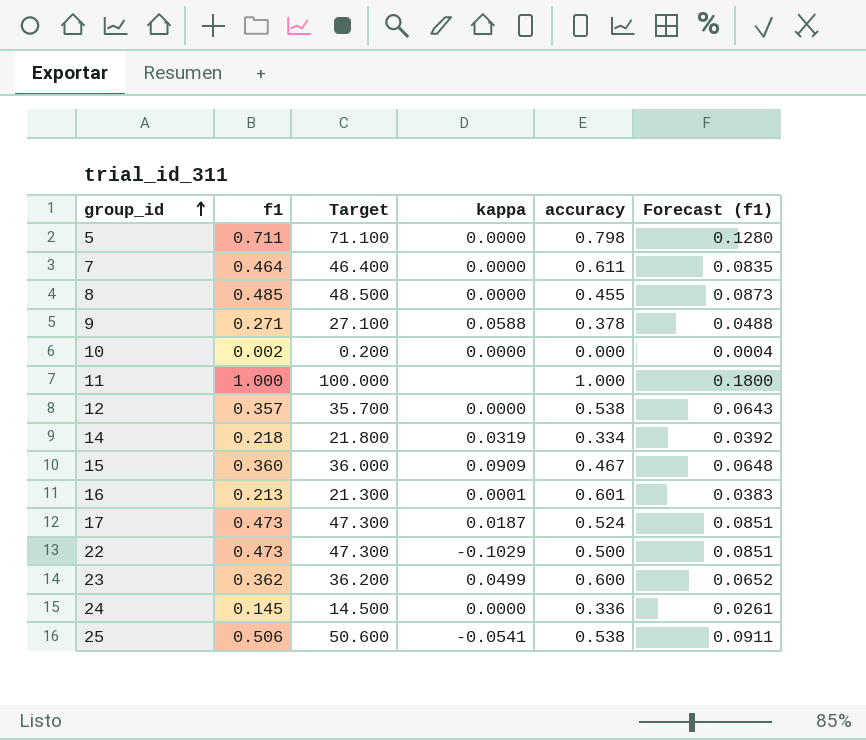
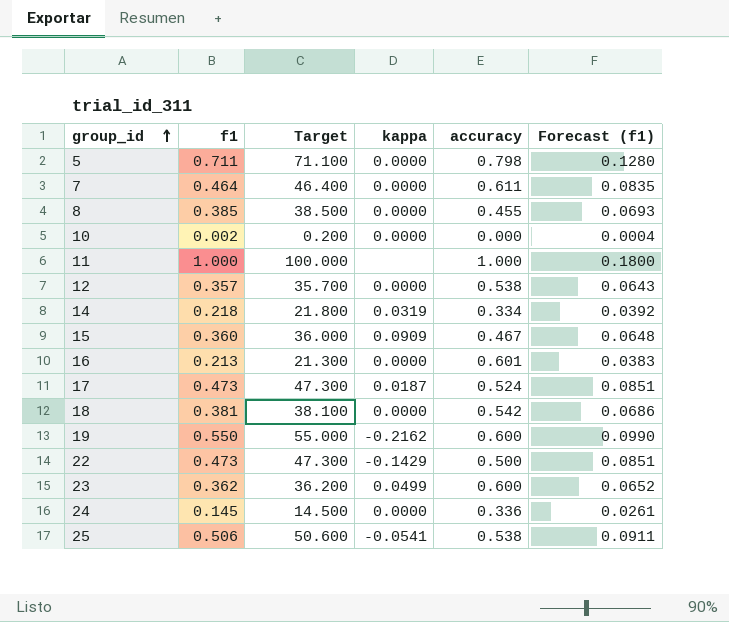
row 9: 0.271 | 27.100 | 0.0588 | 0.378 | 0.0488 -> none
8 | f1: 0.485 -> 0.385
8 | Target: 48.500 -> 38.500
8 | Forecast (f1): 0.0873 -> 0.0693
16 | kappa: 0.0001 -> 0.0000
row 18: none -> 0.381 | 38.100 | 0.0000 | 0.542 | 0.0686
row 19: none -> 0.550 | 55.000 | -0.2162 | 0.600 | 0.0990
22 | kappa: -0.1029 -> -0.1429

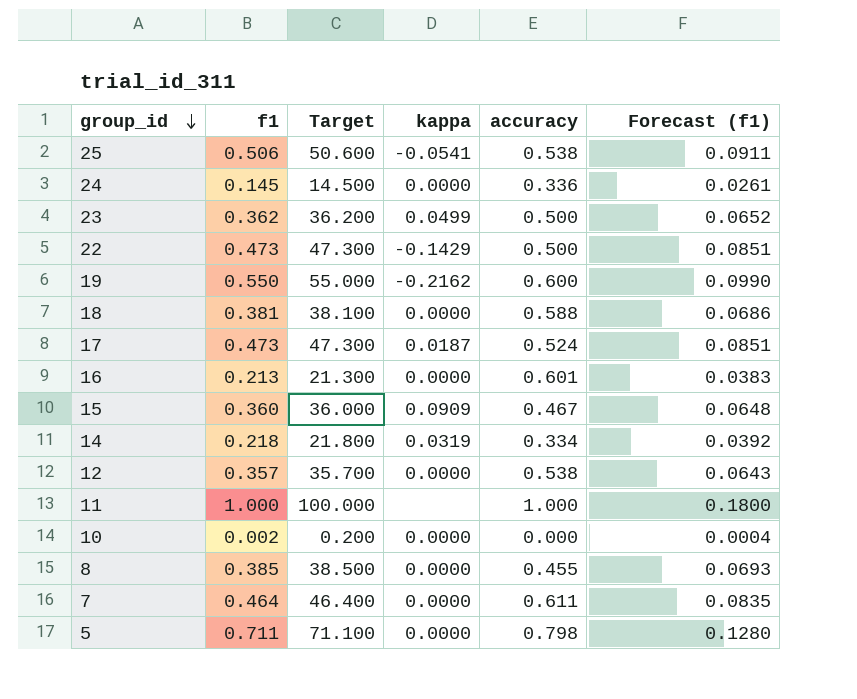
row order: group_id ascending -> group_id descending
23 | accuracy: 0.600 -> 0.500
18 | accuracy: 0.542 -> 0.588

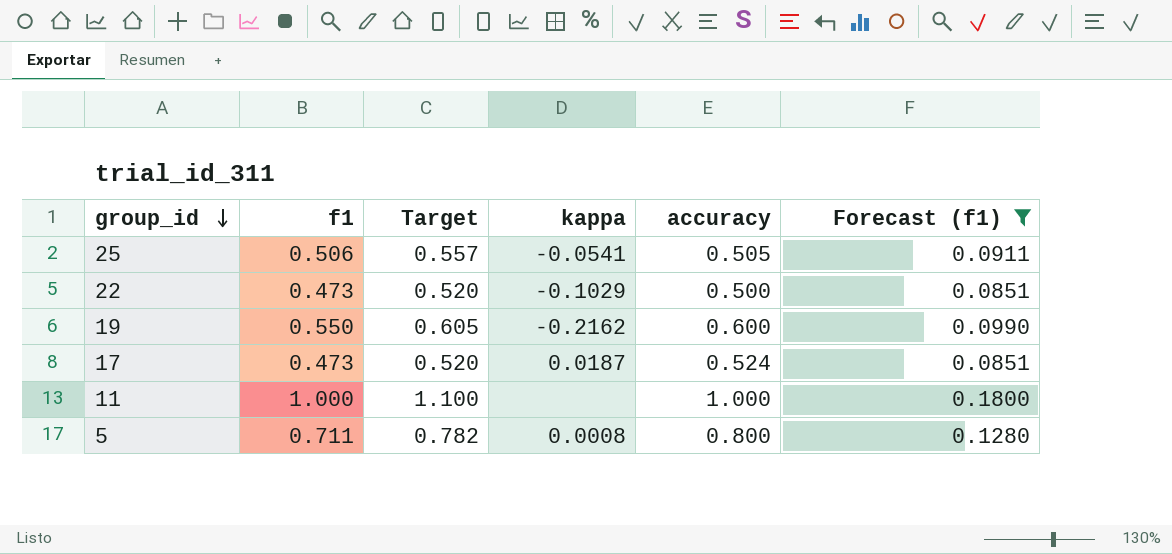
filter: none -> Forecast (f1) >= 0.0851
column Target | formula: [f1] * 100 -> [f1] * 1.1
25 | accuracy: 0.538 -> 0.505
22 | kappa: -0.1429 -> -0.1029
5 | kappa: 0.0000 -> 0.0008
5 | accuracy: 0.798 -> 0.800

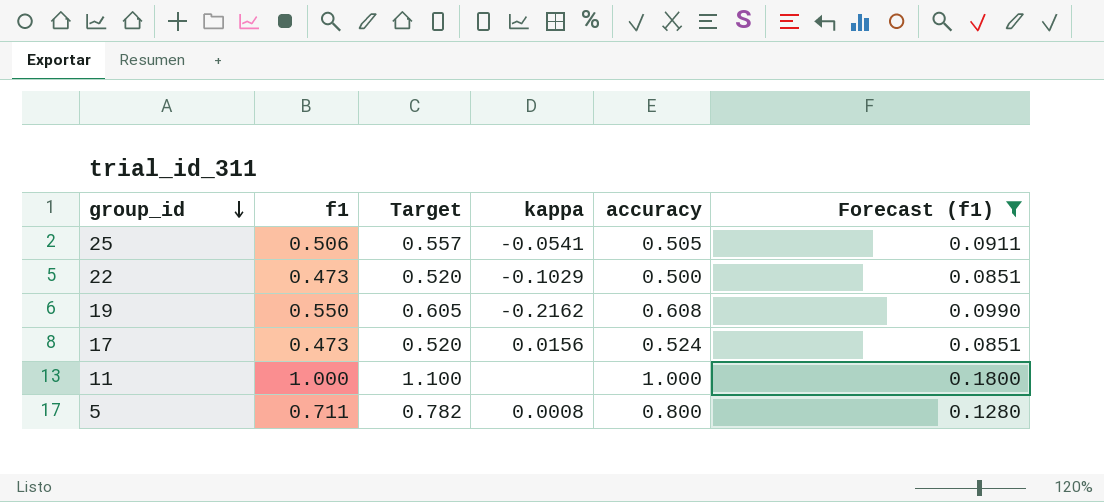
19 | accuracy: 0.600 -> 0.608
17 | kappa: 0.0187 -> 0.0156

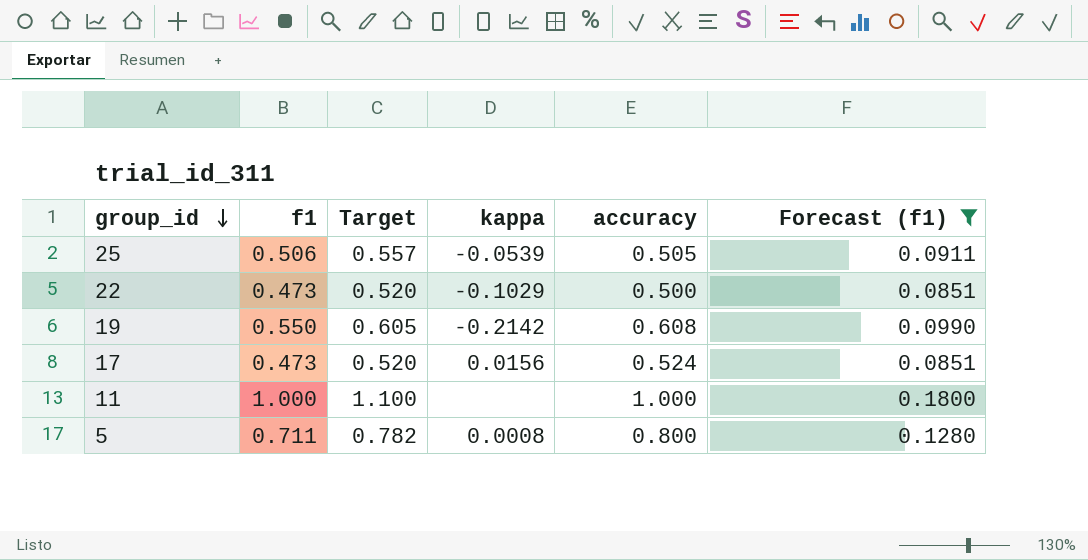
25 | kappa: -0.0541 -> -0.0539
19 | kappa: -0.2162 -> -0.2142

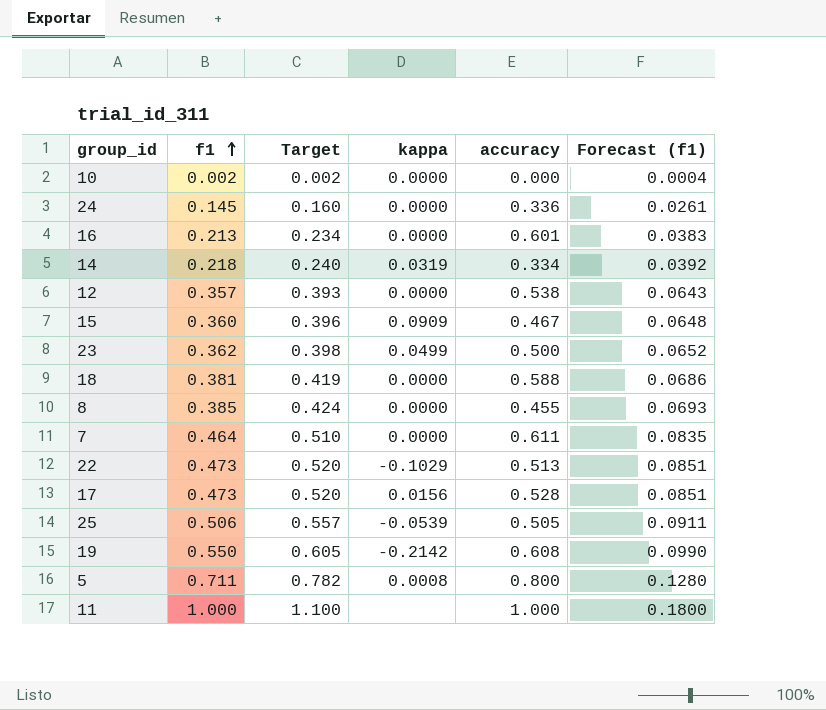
filter: Forecast (f1) >= 0.0851 -> none
row order: group_id descending -> f1 ascending
22 | accuracy: 0.500 -> 0.513
17 | accuracy: 0.524 -> 0.528

